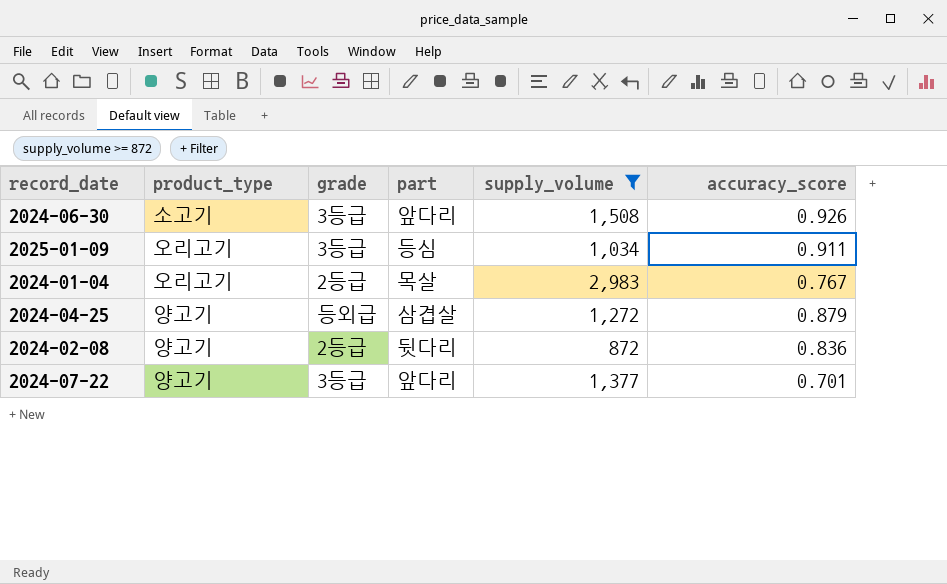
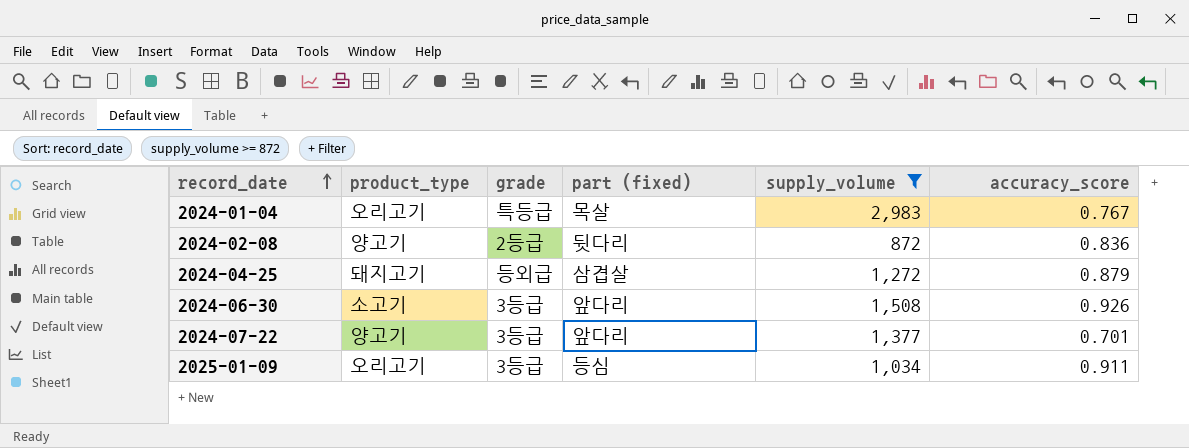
row order: none -> record_date ascending
column name: part -> part (fixed)
2024-01-04 | grade: 2등급 -> 특등급
2024-04-25 | product_type: 양고기 -> 돼지고기

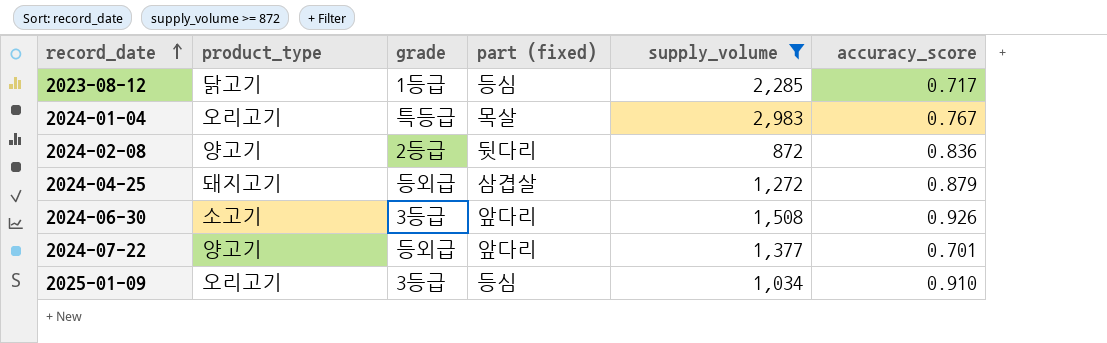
row 2023-08-12: none -> 닭고기 | 1등급 | 등심 | 2,285 | 0.717
2024-07-22 | grade: 3등급 -> 등외급
2025-01-09 | accuracy_score: 0.911 -> 0.910

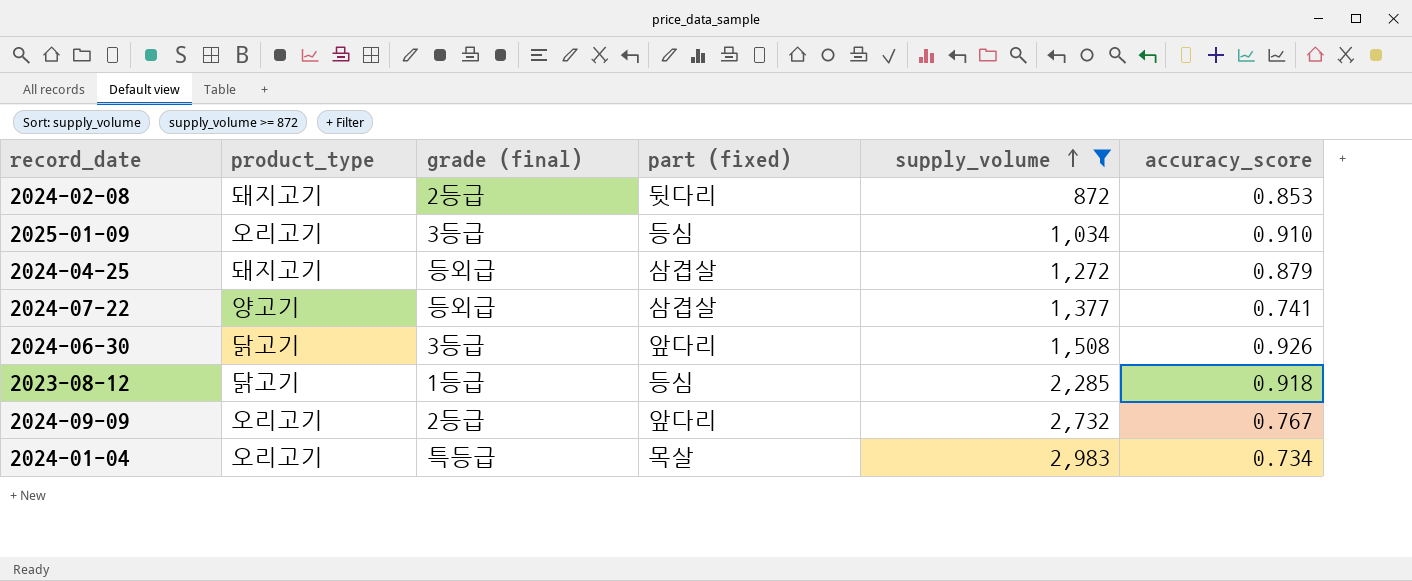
row order: record_date ascending -> supply_volume ascending
column name: grade -> grade (final)
2024-02-08 | product_type: 양고기 -> 돼지고기
2024-02-08 | accuracy_score: 0.836 -> 0.853
2024-07-22 | part (fixed): 앞다리 -> 삼겹살
2024-07-22 | accuracy_score: 0.701 -> 0.741
2024-06-30 | product_type: 소고기 -> 닭고기
2023-08-12 | accuracy_score: 0.717 -> 0.918
row 2024-09-09: none -> 오리고기 | 2등급 | 앞다리 | 2,732 | 0.767
2024-01-04 | accuracy_score: 0.767 -> 0.734

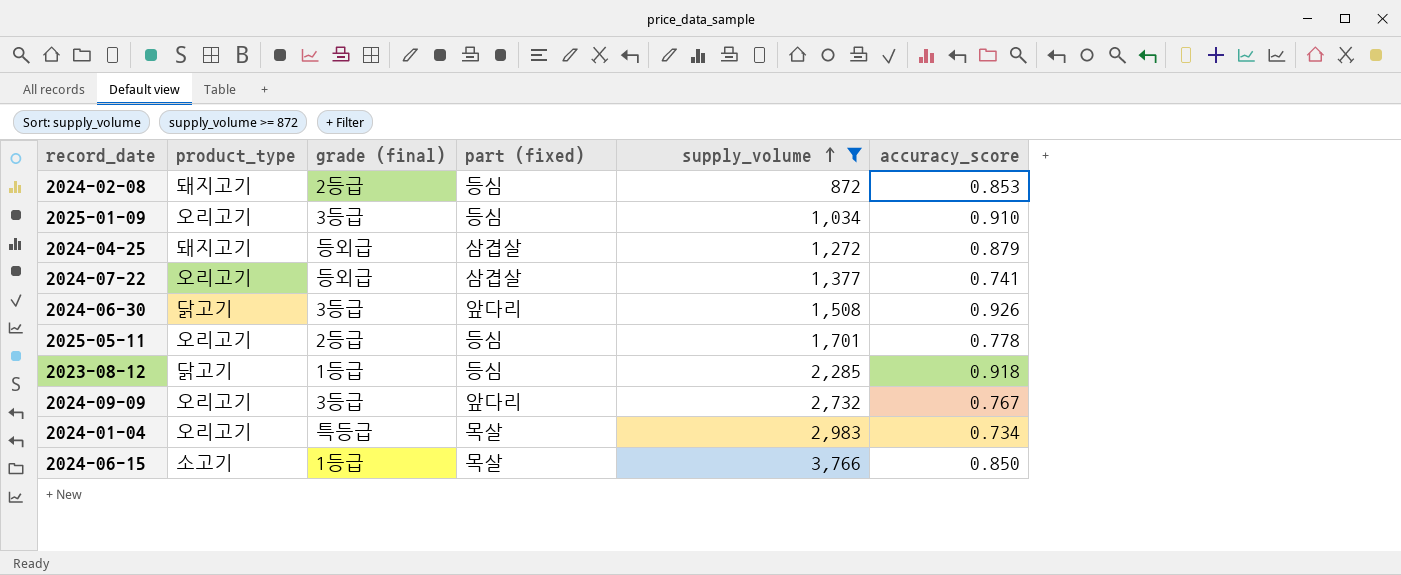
2024-02-08 | part (fixed): 뒷다리 -> 등심
2024-07-22 | product_type: 양고기 -> 오리고기
row 2025-05-11: none -> 오리고기 | 2등급 | 등심 | 1,701 | 0.778
2024-09-09 | grade (final): 2등급 -> 3등급
row 2024-06-15: none -> 소고기 | 1등급 | 목살 | 3,766 | 0.850

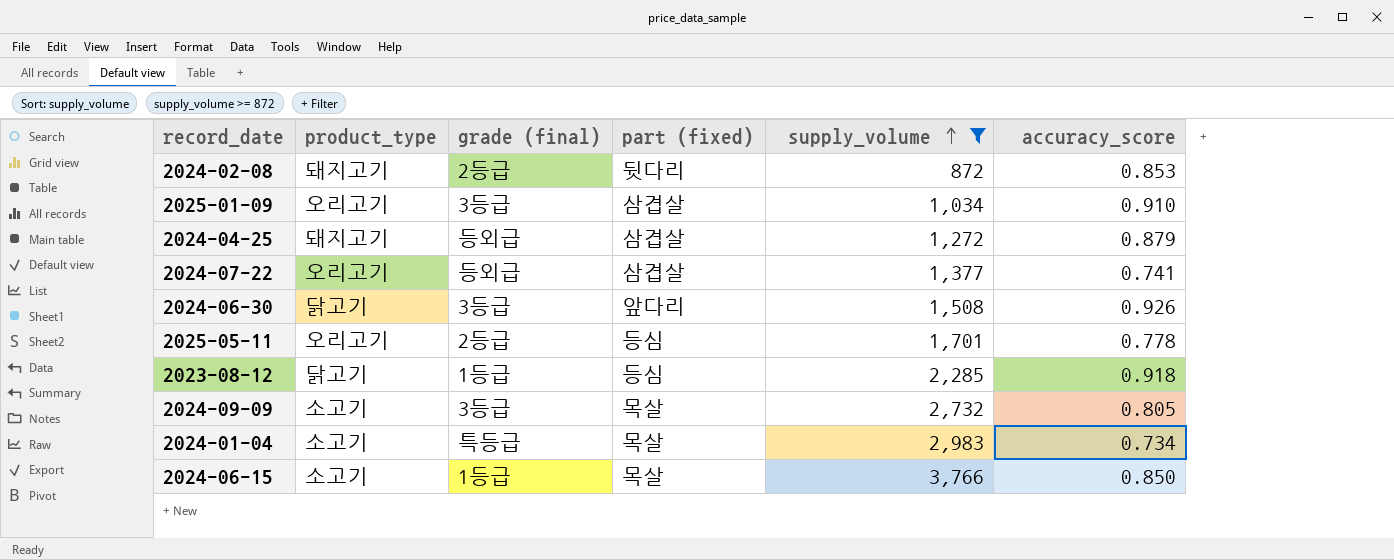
2024-02-08 | part (fixed): 등심 -> 뒷다리
2025-01-09 | part (fixed): 등심 -> 삼겹살
2024-09-09 | product_type: 오리고기 -> 소고기
2024-09-09 | part (fixed): 앞다리 -> 목살
2024-09-09 | accuracy_score: 0.767 -> 0.805
2024-01-04 | product_type: 오리고기 -> 소고기

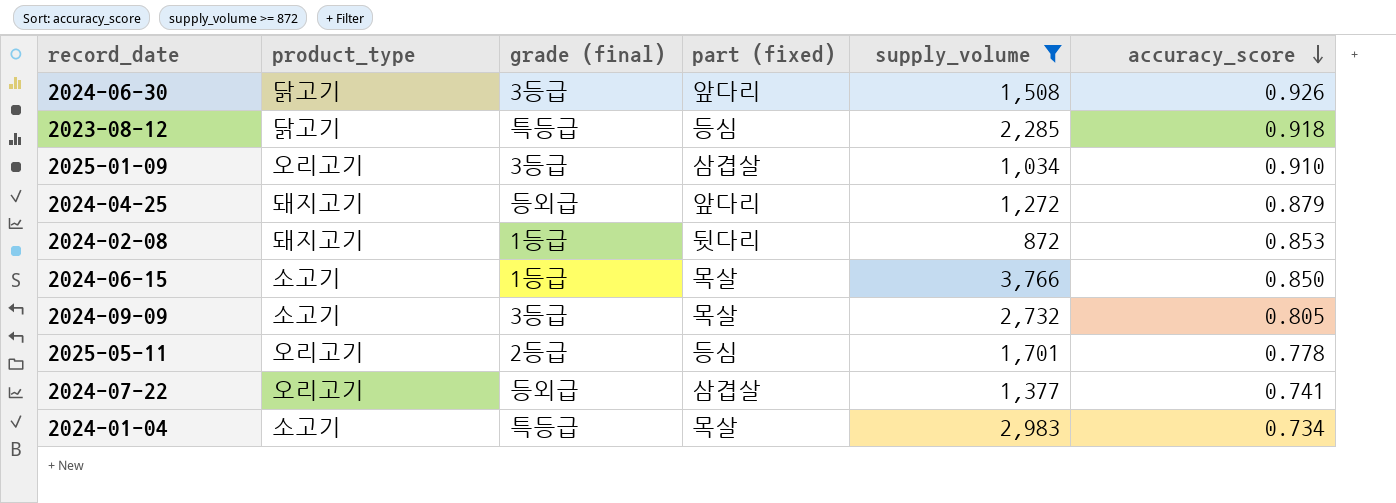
row order: supply_volume ascending -> accuracy_score descending
2023-08-12 | grade (final): 1등급 -> 특등급
2024-04-25 | part (fixed): 삼겹살 -> 앞다리
2024-02-08 | grade (final): 2등급 -> 1등급

